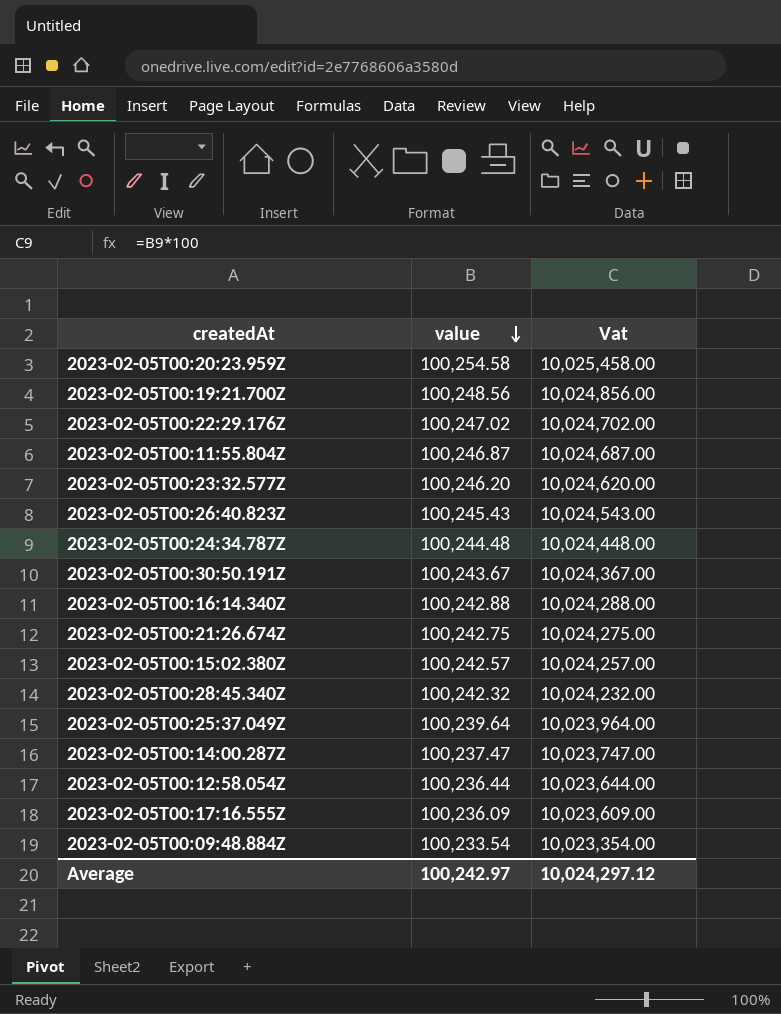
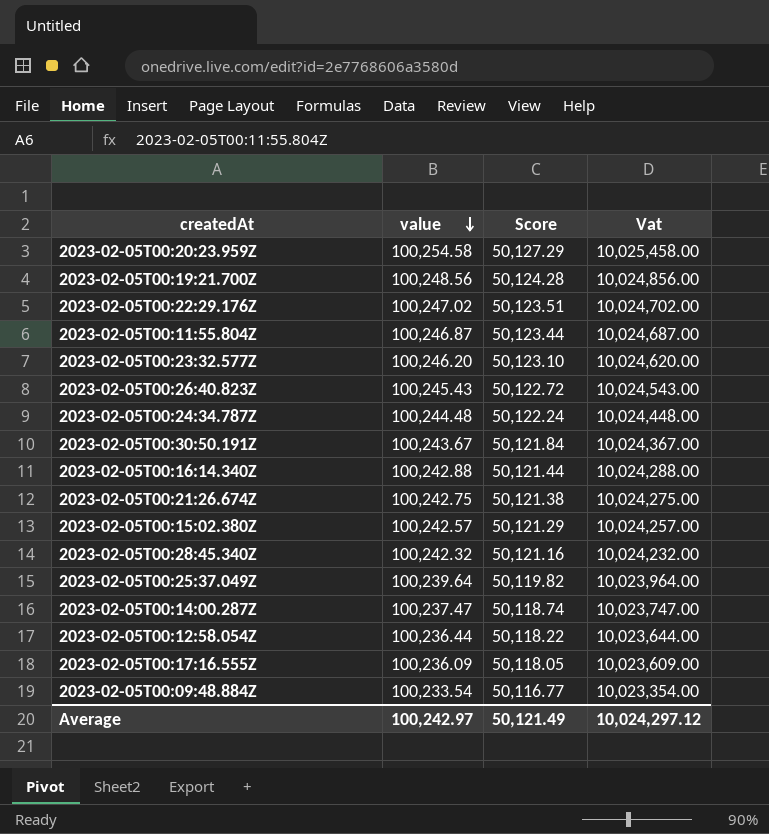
column Score | formula: none -> [value] * 0.5

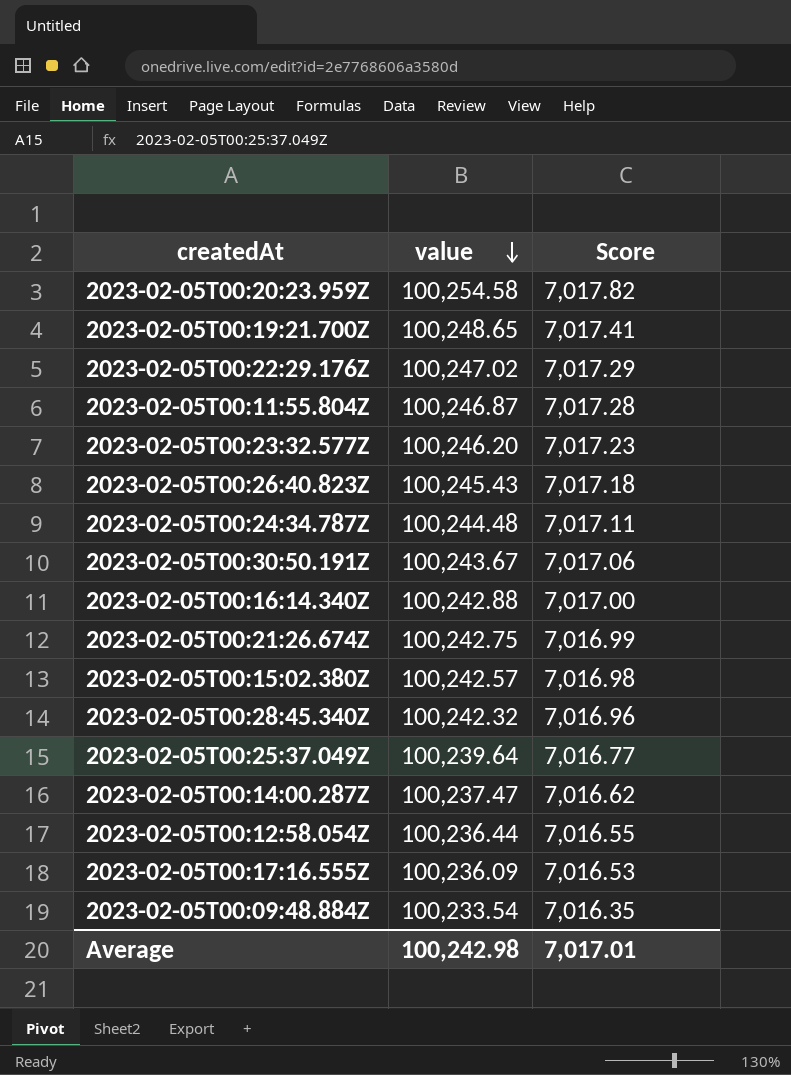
column Vat | formula: [value] * 100 -> none
column Score | formula: [value] * 0.5 -> [value] * 0.07
2023-02-05T00:19:21.700Z | value: 100,248.56 -> 100,248.65
Average | value: 100,242.97 -> 100,242.98
Average | Score: 50,121.49 -> 7,017.01

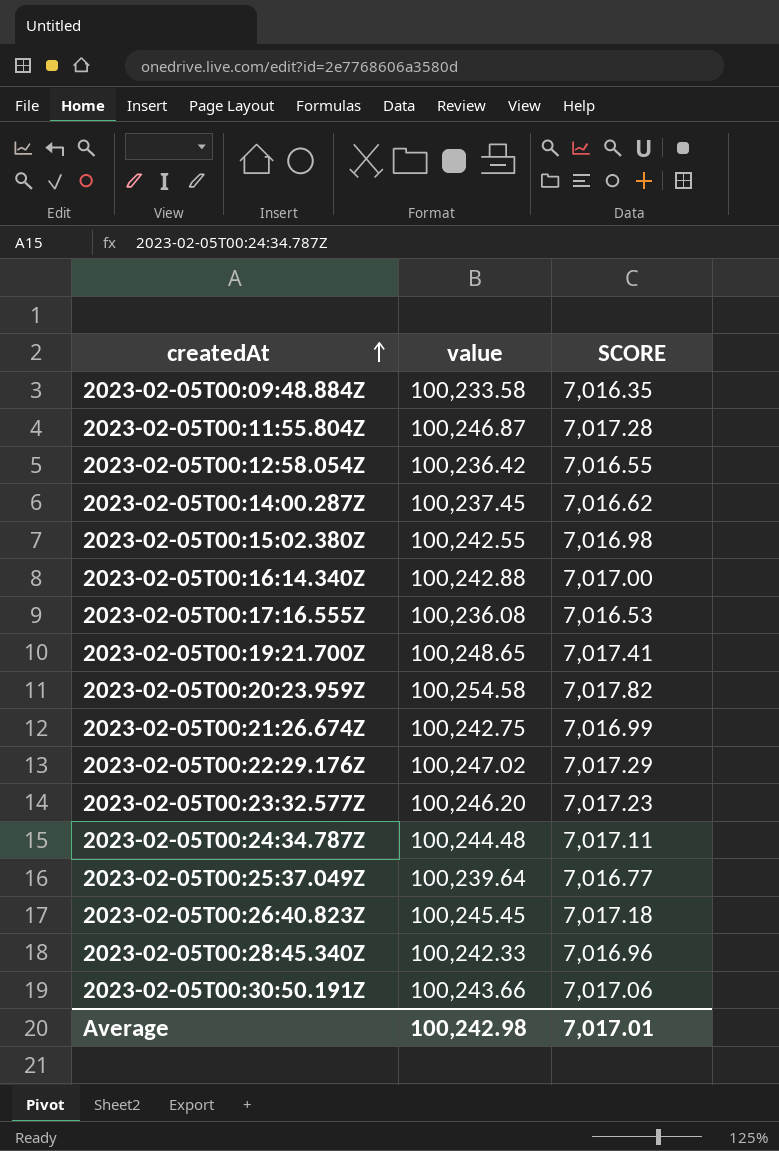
row order: value descending -> createdAt ascending
column name: Score -> SCORE
2023-02-05T00:09:48.884Z | value: 100,233.54 -> 100,233.58
2023-02-05T00:12:58.054Z | value: 100,236.44 -> 100,236.42
2023-02-05T00:14:00.287Z | value: 100,237.47 -> 100,237.45
2023-02-05T00:15:02.380Z | value: 100,242.57 -> 100,242.55
2023-02-05T00:17:16.555Z | value: 100,236.09 -> 100,236.08
2023-02-05T00:26:40.823Z | value: 100,245.43 -> 100,245.45
2023-02-05T00:28:45.340Z | value: 100,242.32 -> 100,242.33
2023-02-05T00:30:50.191Z | value: 100,243.67 -> 100,243.66

